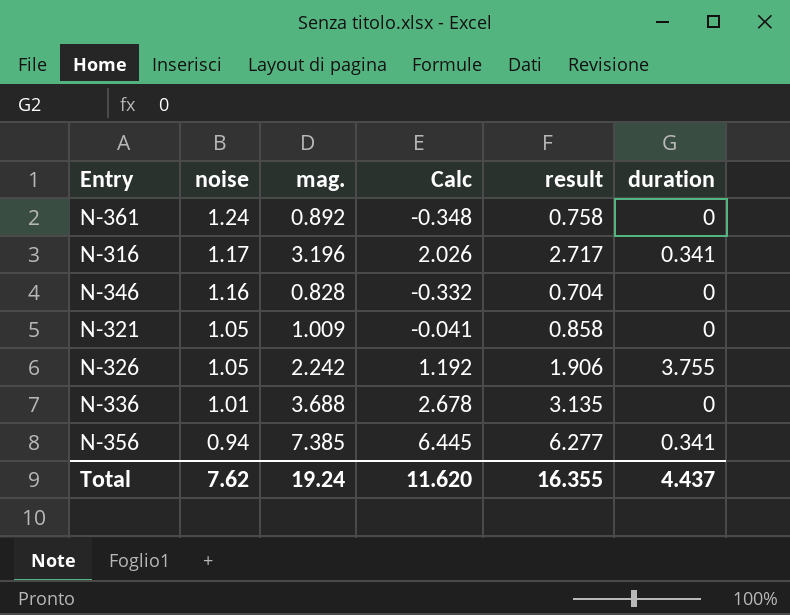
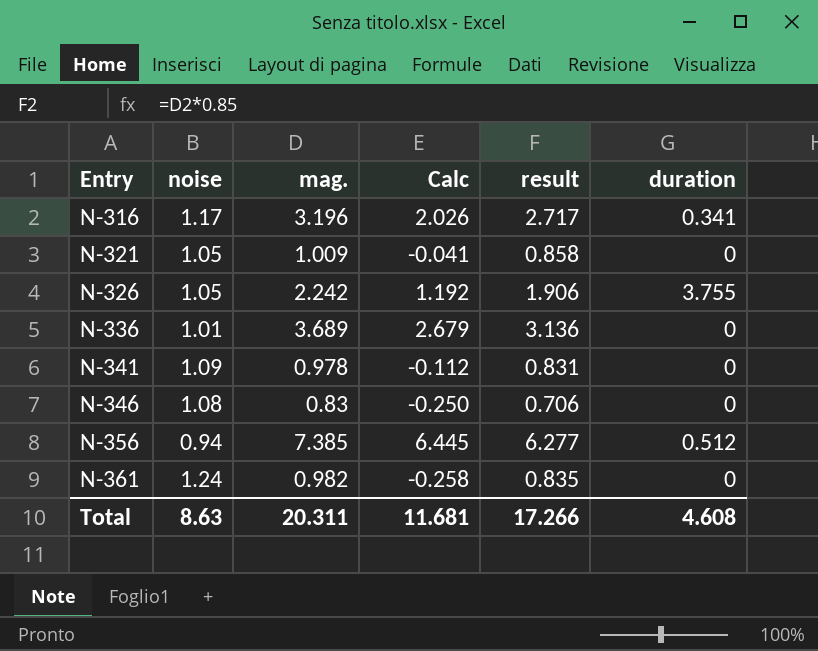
row order: noise descending -> Entry ascending
N-336 | mag.: 3.688 -> 3.689
N-336 | Calc: 2.678 -> 2.679
N-336 | result: 3.135 -> 3.136
row N-341: none -> 1.09 | 0.978 | -0.112 | 0.831 | 0
N-346 | noise: 1.16 -> 1.08
N-346 | mag.: 0.828 -> 0.83
N-346 | Calc: -0.332 -> -0.250
N-346 | result: 0.704 -> 0.706
N-356 | duration: 0.341 -> 0.512
N-361 | mag.: 0.892 -> 0.982
N-361 | Calc: -0.348 -> -0.258
N-361 | result: 0.758 -> 0.835
Total | noise: 7.62 -> 8.63
Total | mag.: 19.24 -> 20.311
Total | Calc: 11.620 -> 11.681
Total | result: 16.355 -> 17.266
Total | duration: 4.437 -> 4.608

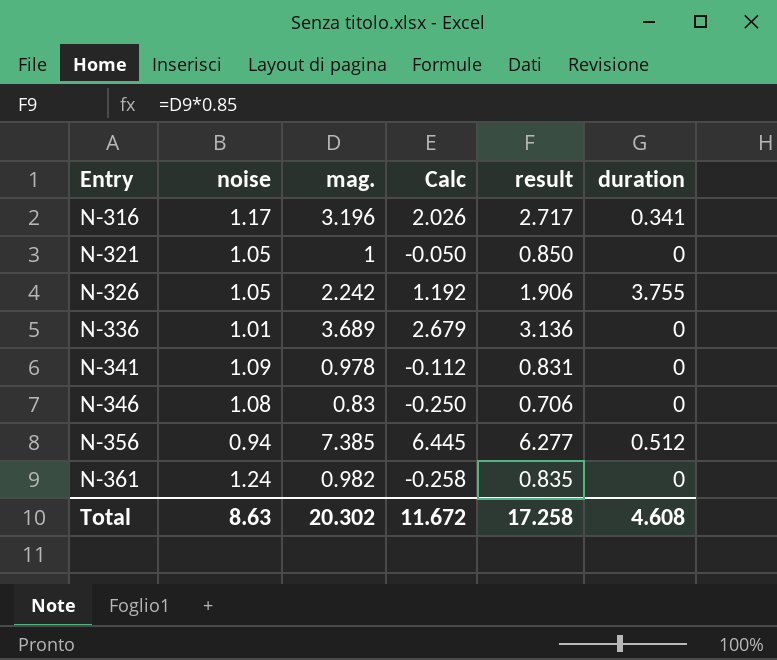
N-321 | mag.: 1.009 -> 1
N-321 | Calc: -0.041 -> -0.050
N-321 | result: 0.858 -> 0.850
Total | mag.: 20.311 -> 20.302
Total | Calc: 11.681 -> 11.672
Total | result: 17.266 -> 17.258

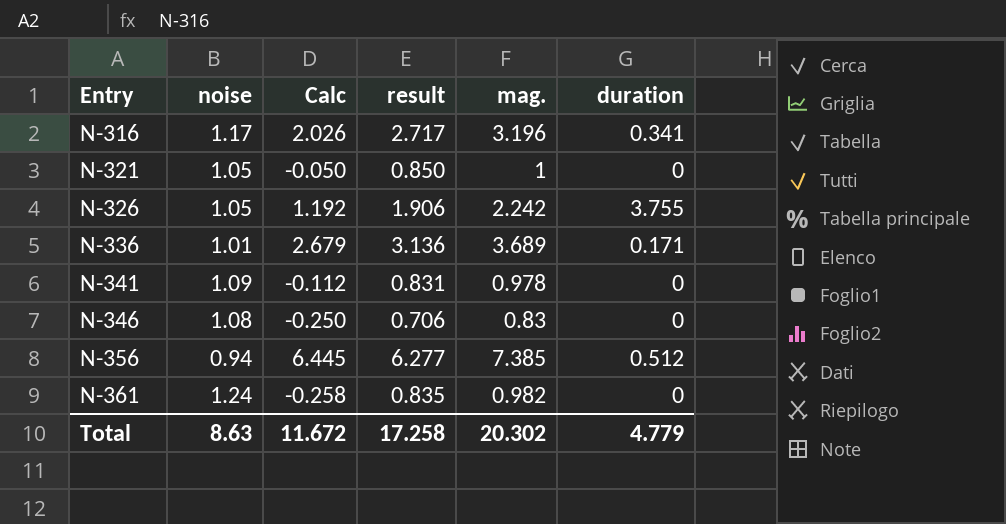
column mag. | position: 3 -> 5
N-336 | duration: 0 -> 0.171
Total | duration: 4.608 -> 4.779

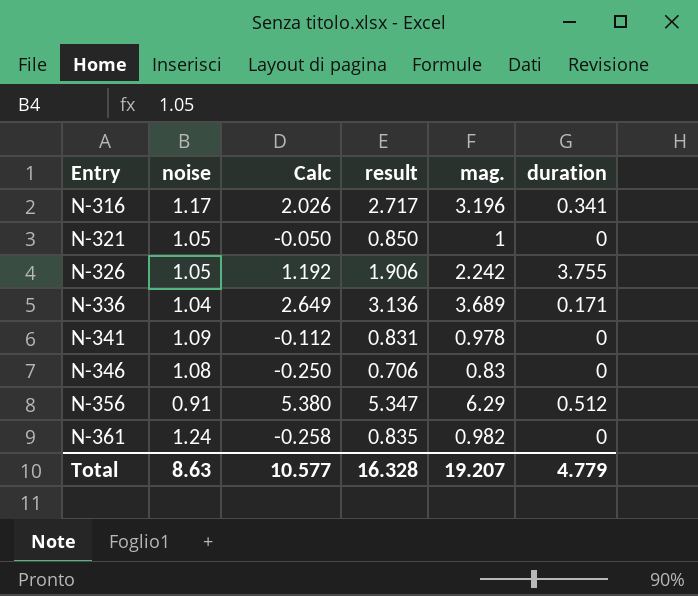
N-336 | noise: 1.01 -> 1.04
N-336 | Calc: 2.679 -> 2.649
N-356 | noise: 0.94 -> 0.91
N-356 | Calc: 6.445 -> 5.380
N-356 | result: 6.277 -> 5.347
N-356 | mag.: 7.385 -> 6.29
Total | Calc: 11.672 -> 10.577
Total | result: 17.258 -> 16.328
Total | mag.: 20.302 -> 19.207

